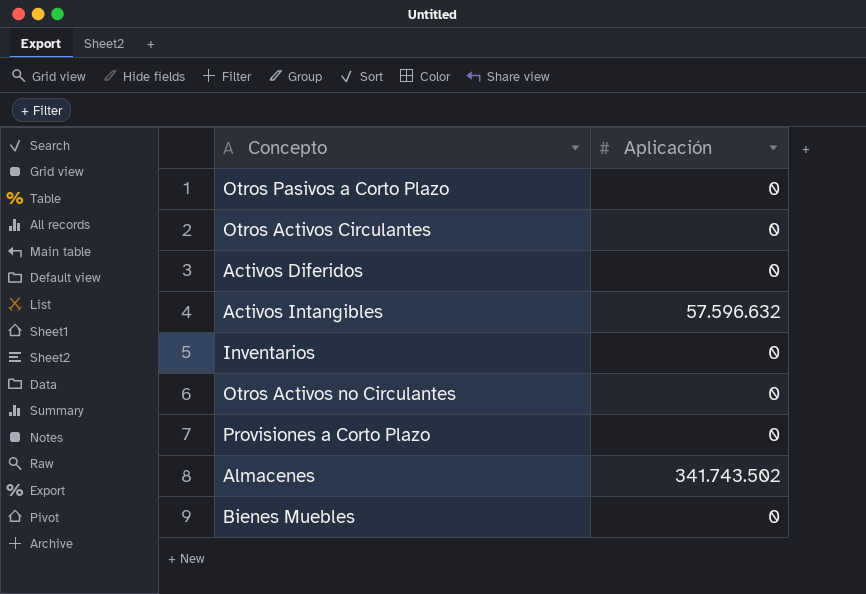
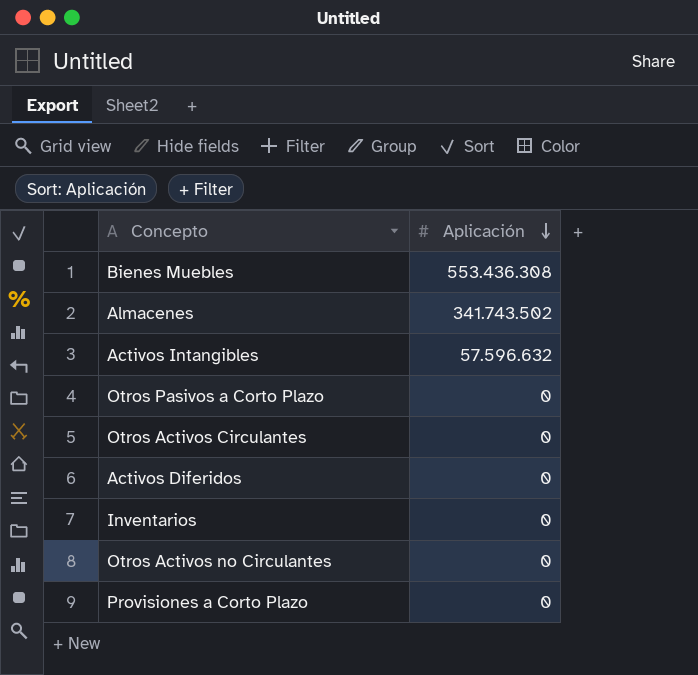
row order: none -> Aplicación descending
Bienes Muebles | Aplicación: 0 -> 553.436.308

